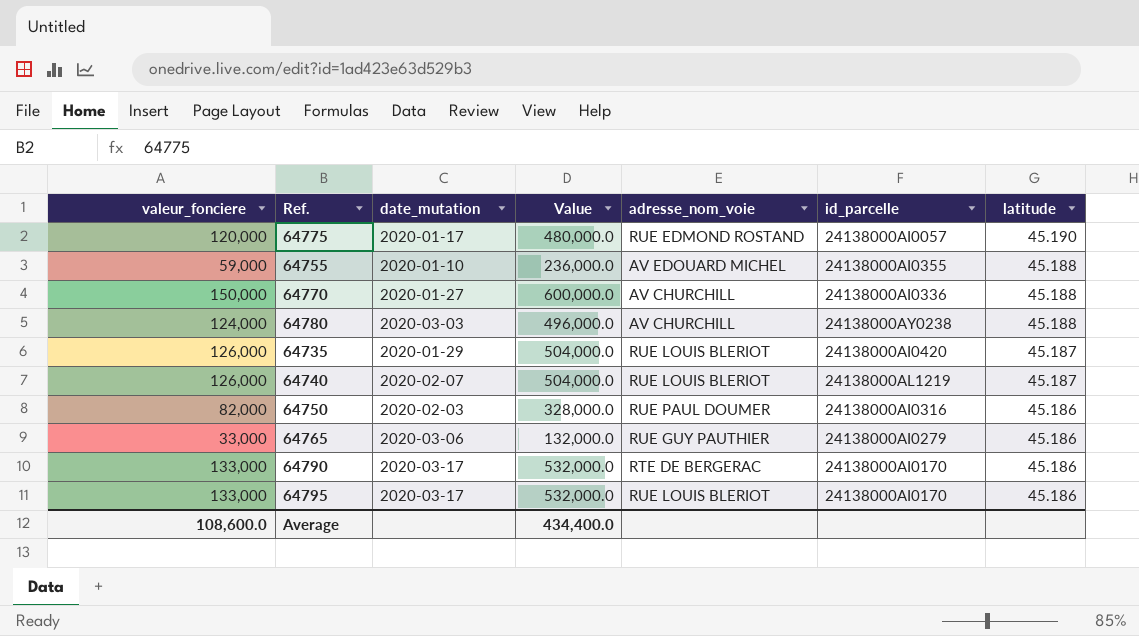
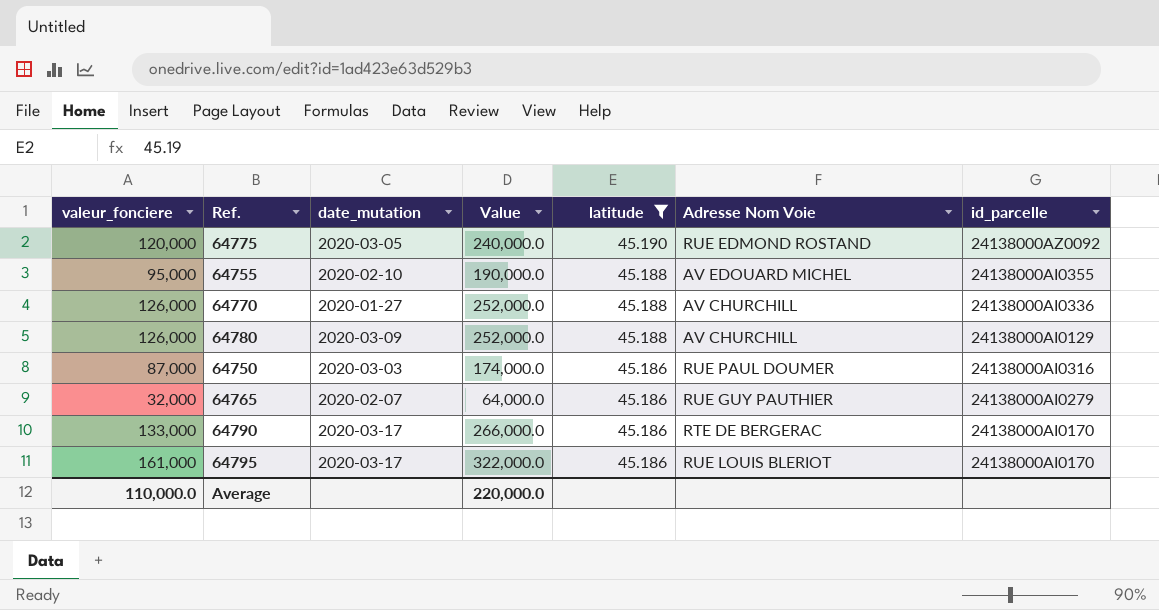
filter: none -> latitude != 45.187
column Value | formula: [valeur_fonciere] * 4 -> [valeur_fonciere] * 2
column latitude | position: 7 -> 5
column name: adresse_nom_voie -> Adresse Nom Voie
64775 | date_mutation: 2020-01-17 -> 2020-03-05
64775 | id_parcelle: 24138000AI0057 -> 24138000AZ0092
64755 | valeur_fonciere: 59,000 -> 95,000
64755 | date_mutation: 2020-01-10 -> 2020-02-10
64770 | valeur_fonciere: 150,000 -> 126,000
64780 | valeur_fonciere: 124,000 -> 126,000
64780 | date_mutation: 2020-03-03 -> 2020-03-09
64780 | id_parcelle: 24138000AY0238 -> 24138000AI0129
64750 | valeur_fonciere: 82,000 -> 87,000
64750 | date_mutation: 2020-02-03 -> 2020-03-03
64765 | valeur_fonciere: 33,000 -> 32,000
64765 | date_mutation: 2020-03-06 -> 2020-02-07
64795 | valeur_fonciere: 133,000 -> 161,000
Average | valeur_fonciere: 108,600.0 -> 110,000.0
Average | Value: 434,400.0 -> 220,000.0

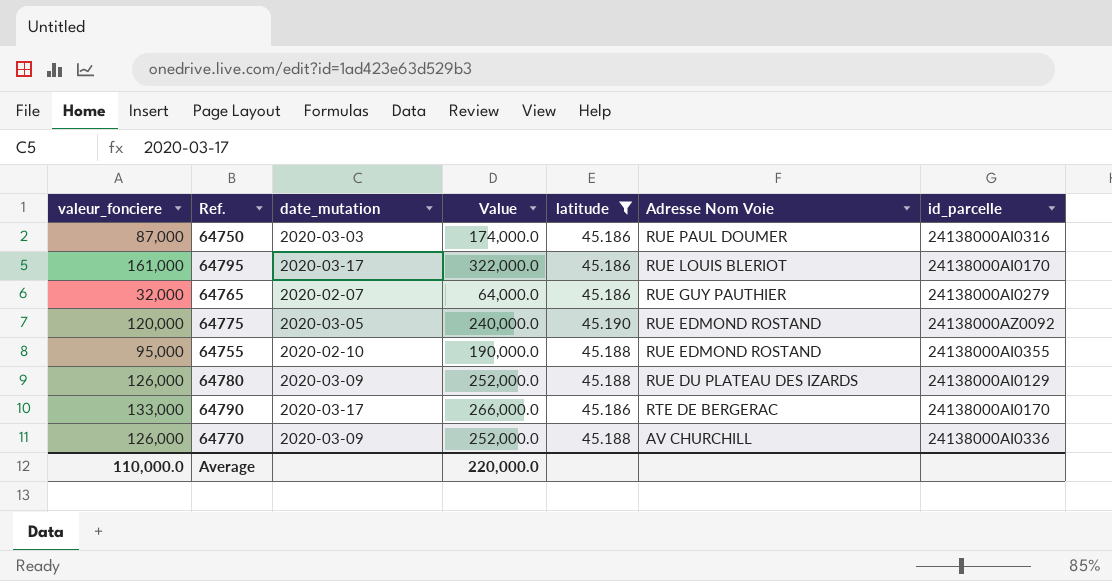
row order: latitude descending -> Adresse Nom Voie descending
64755 | Adresse Nom Voie: AV EDOUARD MICHEL -> RUE EDMOND ROSTAND
64780 | Adresse Nom Voie: AV CHURCHILL -> RUE DU PLATEAU DES IZARDS
64770 | date_mutation: 2020-01-27 -> 2020-03-09

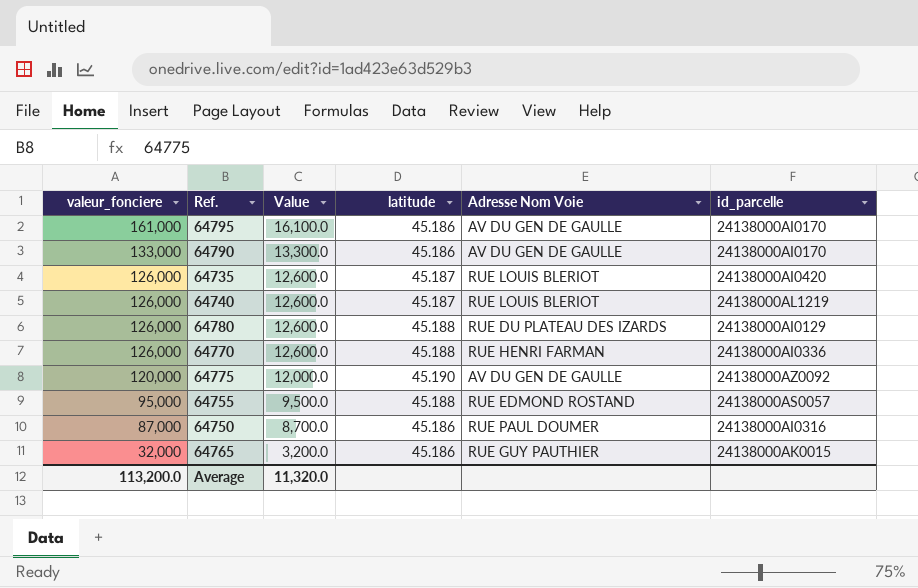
filter: latitude != 45.187 -> none
row order: Adresse Nom Voie descending -> valeur_fonciere descending
column date_mutation | position: 3 -> none
column Value | formula: [valeur_fonciere] * 2 -> [valeur_fonciere] * 0.1
64795 | Adresse Nom Voie: RUE LOUIS BLERIOT -> AV DU GEN DE GAULLE
64790 | Adresse Nom Voie: RTE DE BERGERAC -> AV DU GEN DE GAULLE
64770 | Adresse Nom Voie: AV CHURCHILL -> RUE HENRI FARMAN
64775 | Adresse Nom Voie: RUE EDMOND ROSTAND -> AV DU GEN DE GAULLE
64755 | id_parcelle: 24138000AI0355 -> 24138000AS0057
64765 | id_parcelle: 24138000AI0279 -> 24138000AK0015
Average | valeur_fonciere: 110,000.0 -> 113,200.0
Average | Value: 220,000.0 -> 11,320.0

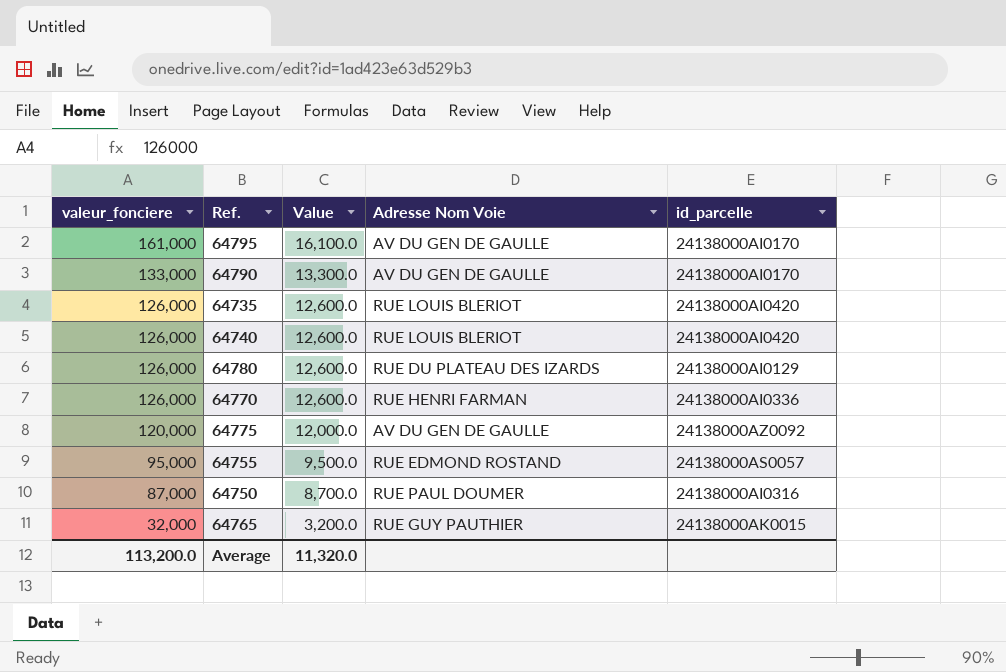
column latitude | position: 4 -> none
64740 | id_parcelle: 24138000AL1219 -> 24138000AI0420

